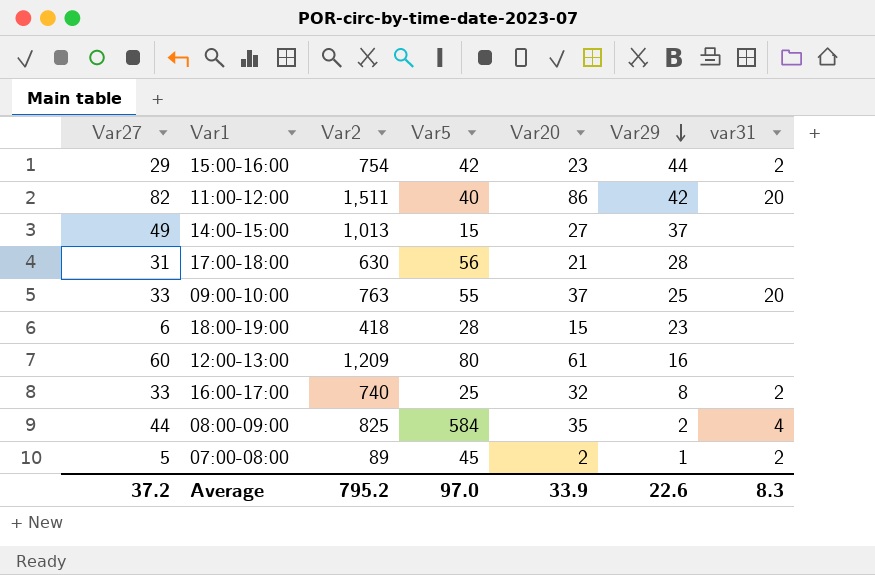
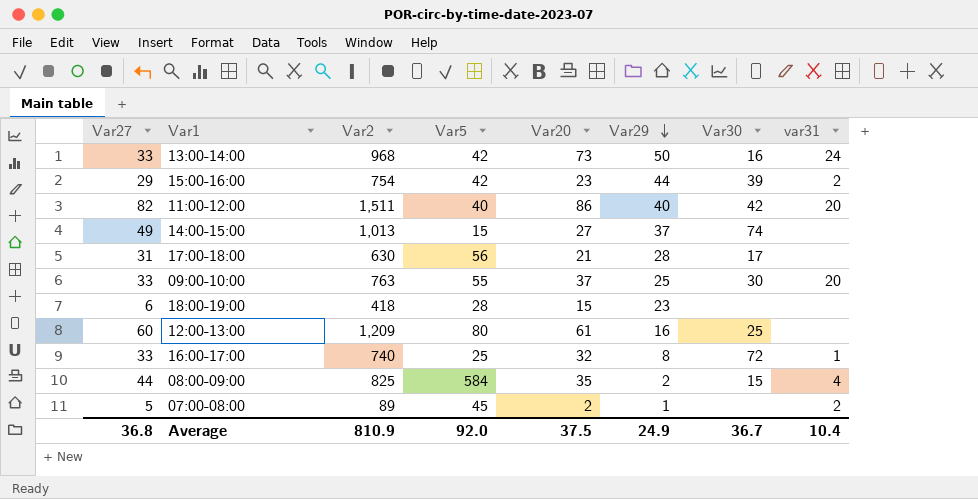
column Var30 | position: none -> 7
row 13:00-14:00: none -> 33 | 968 | 42 | 73 | 50 | 16 | 24
11:00-12:00 | Var29: 42 -> 40
16:00-17:00 | var31: 2 -> 1
Average | Var27: 37.2 -> 36.8
Average | Var2: 795.2 -> 810.9
Average | Var5: 97.0 -> 92.0
Average | Var20: 33.9 -> 37.5
Average | Var29: 22.6 -> 24.9
Average | var31: 8.3 -> 10.4

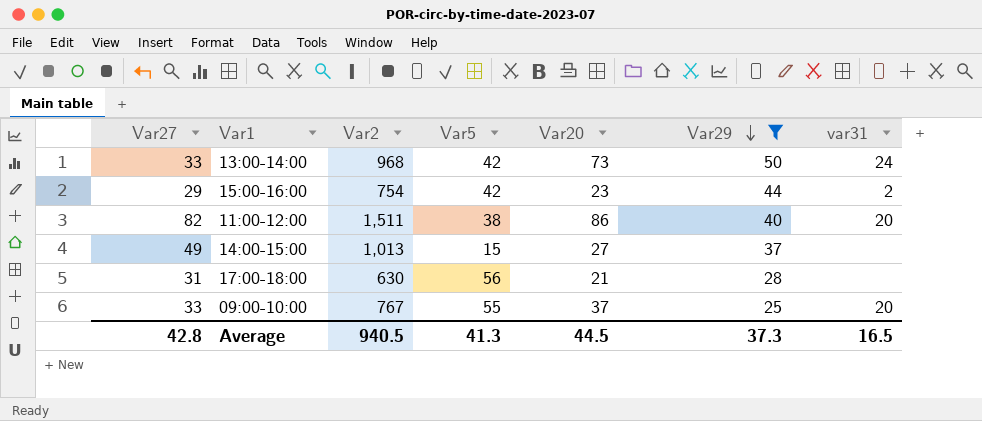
filter: none -> Var29 >= 25
column Var30 | position: 7 -> none
11:00-12:00 | Var5: 40 -> 38
09:00-10:00 | Var2: 763 -> 767
Average | Var27: 36.8 -> 42.8
Average | Var2: 810.9 -> 940.5
Average | Var5: 92.0 -> 41.3
Average | Var20: 37.5 -> 44.5
Average | Var29: 24.9 -> 37.3
Average | var31: 10.4 -> 16.5

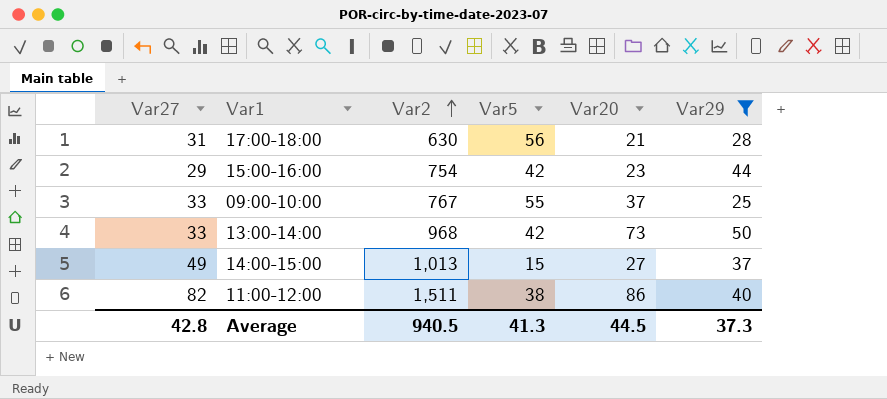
row order: Var29 descending -> Var2 ascending
column var31 | position: 7 -> none

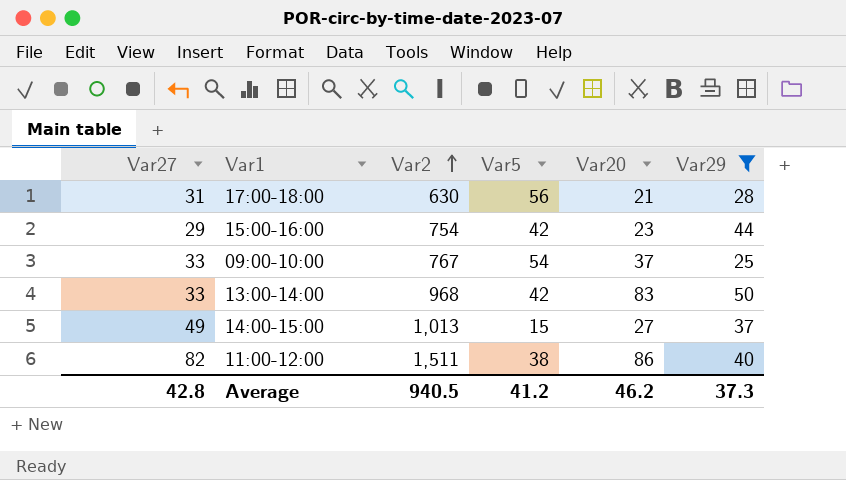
09:00-10:00 | Var5: 55 -> 54
13:00-14:00 | Var20: 73 -> 83
Average | Var5: 41.3 -> 41.2
Average | Var20: 44.5 -> 46.2

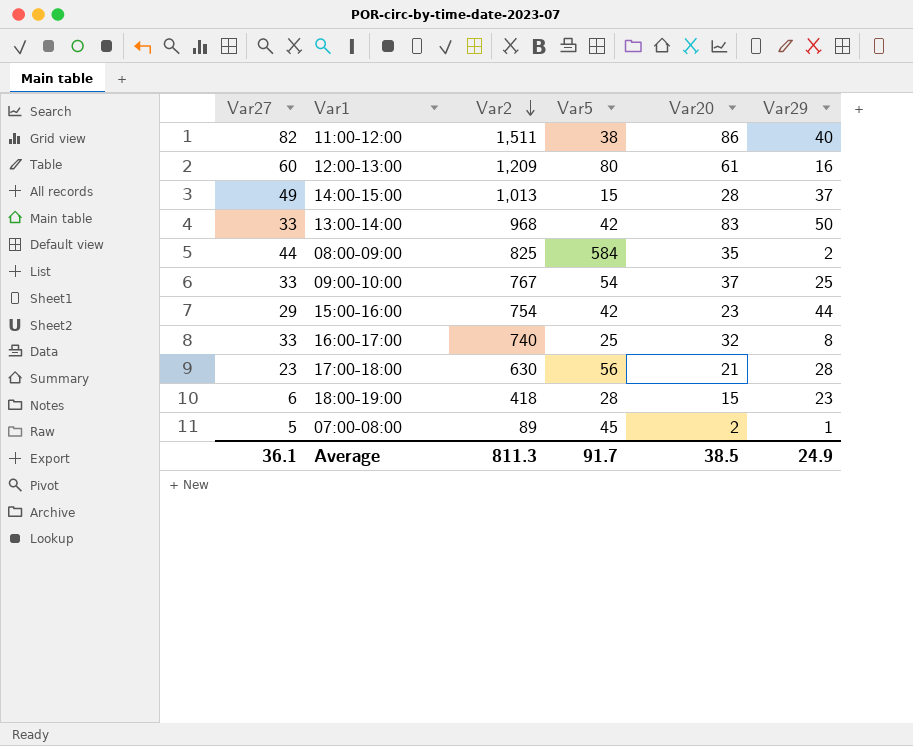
filter: Var29 >= 25 -> none
row order: Var2 ascending -> Var2 descending
14:00-15:00 | Var20: 27 -> 28
17:00-18:00 | Var27: 31 -> 23
Average | Var27: 42.8 -> 36.1
Average | Var2: 940.5 -> 811.3
Average | Var5: 41.2 -> 91.7
Average | Var20: 46.2 -> 38.5
Average | Var29: 37.3 -> 24.9

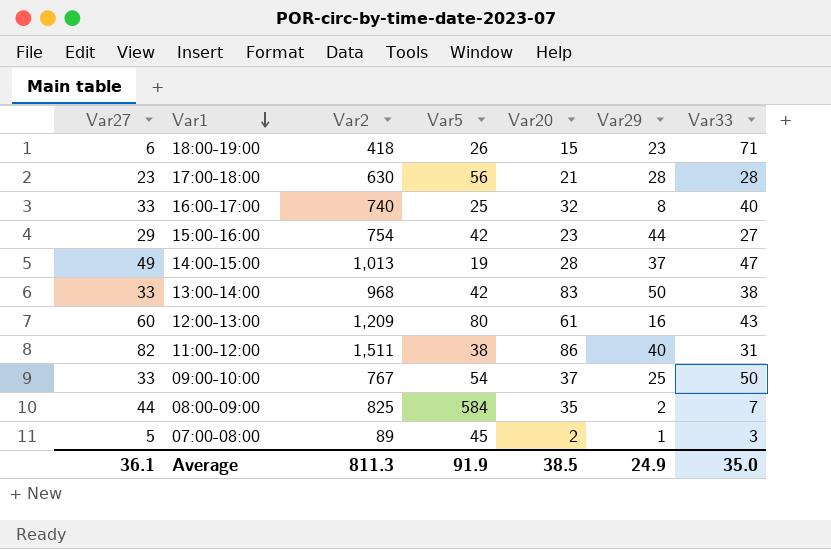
row order: Var2 descending -> Var1 descending
column Var33 | position: none -> 7
18:00-19:00 | Var5: 28 -> 26
14:00-15:00 | Var5: 15 -> 19
Average | Var5: 91.7 -> 91.9

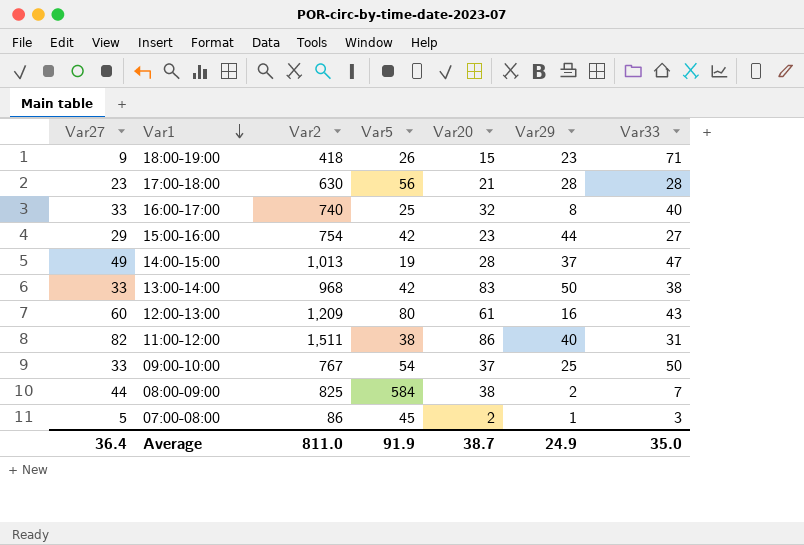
18:00-19:00 | Var27: 6 -> 9
08:00-09:00 | Var20: 35 -> 38
07:00-08:00 | Var2: 89 -> 86
Average | Var27: 36.1 -> 36.4
Average | Var2: 811.3 -> 811.0
Average | Var20: 38.5 -> 38.7

